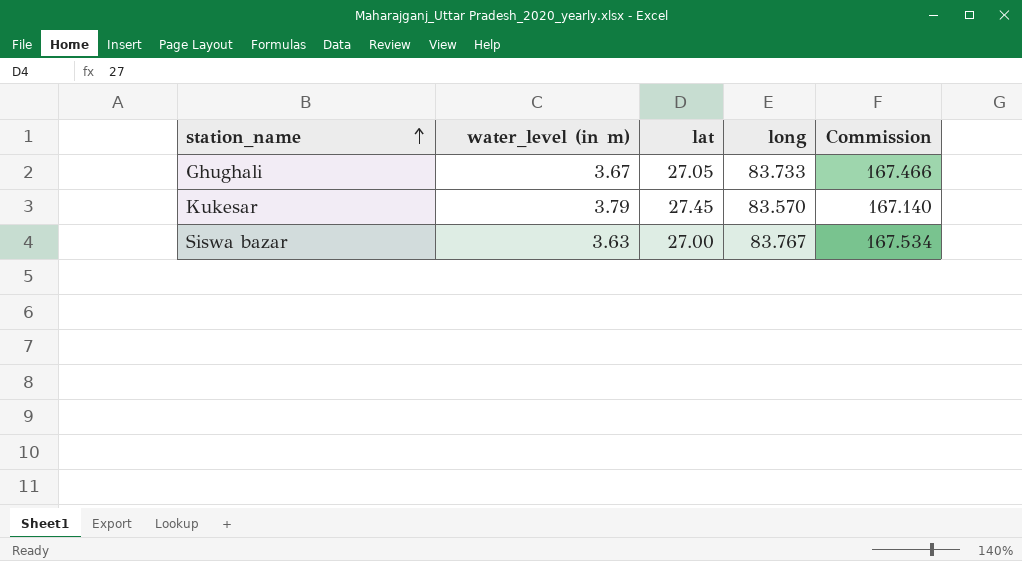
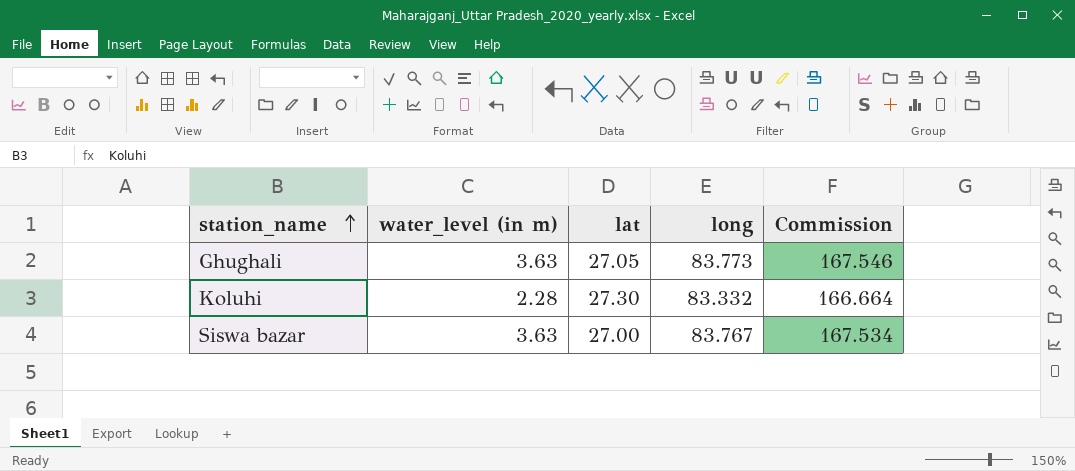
row Kukesar: 3.79 | 27.45 | 83.570 | 167.140 -> none
Ghughali | water_level (in m): 3.67 -> 3.63
Ghughali | long: 83.733 -> 83.773
Ghughali | Commission: 167.466 -> 167.546
row Koluhi: none -> 2.28 | 27.30 | 83.332 | 166.664

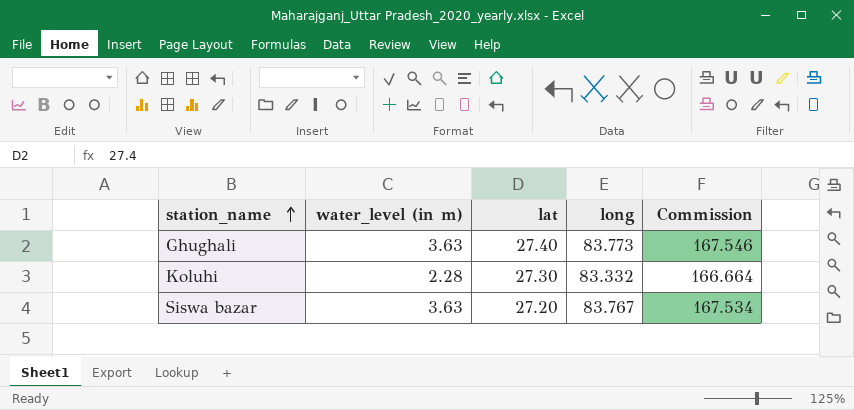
Ghughali | lat: 27.05 -> 27.40
Siswa bazar | lat: 27.00 -> 27.20

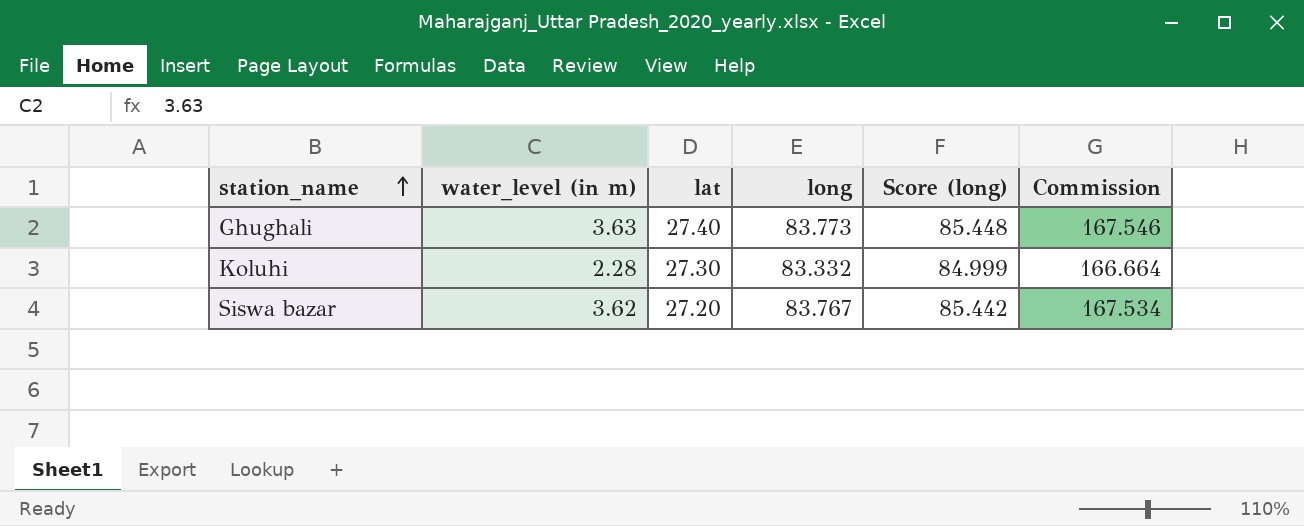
column Score (long) | formula: none -> [long] * 1.02
Siswa bazar | water_level (in m): 3.63 -> 3.62

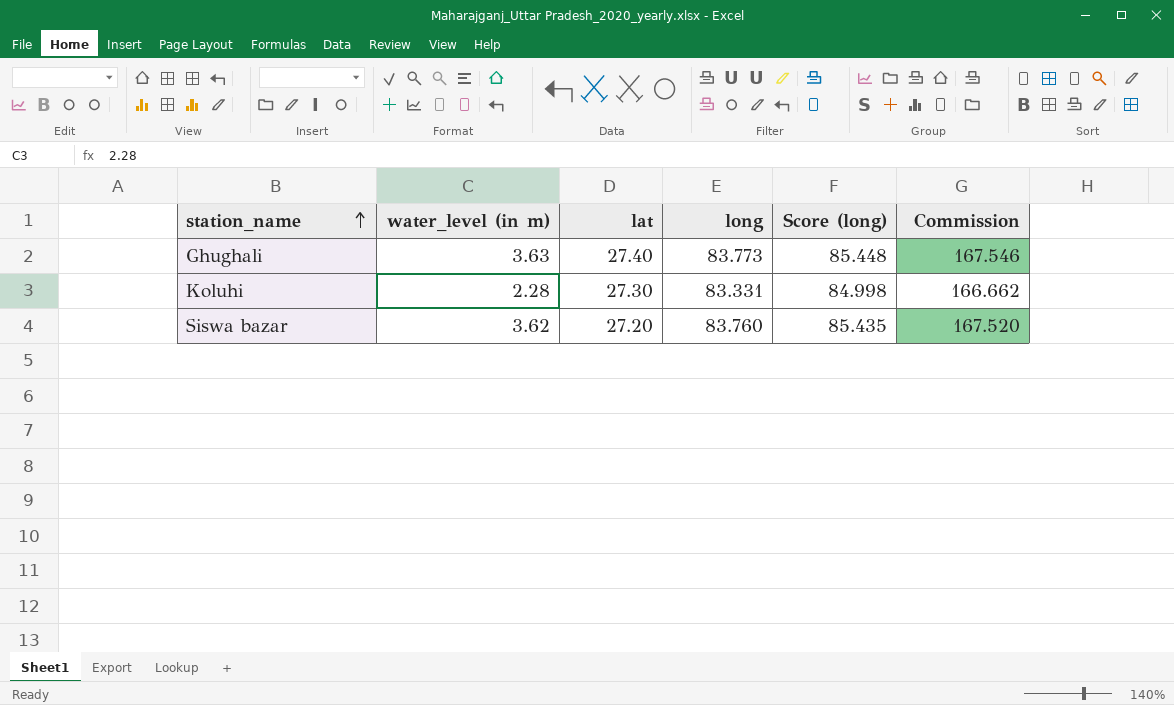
Koluhi | long: 83.332 -> 83.331
Koluhi | Score (long): 84.999 -> 84.998
Koluhi | Commission: 166.664 -> 166.662
Siswa bazar | long: 83.767 -> 83.760
Siswa bazar | Score (long): 85.442 -> 85.435
Siswa bazar | Commission: 167.534 -> 167.520

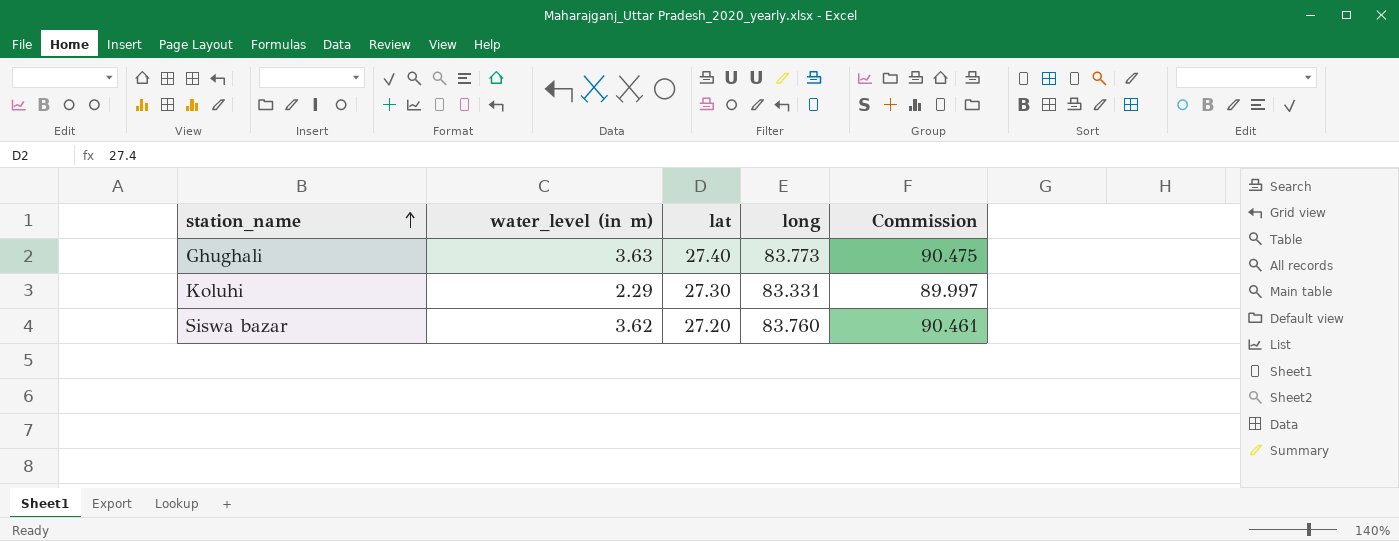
column Score (long) | formula: [long] * 1.02 -> none
column Commission | formula: [long] * 2 -> [long] * 1.08
Koluhi | water_level (in m): 2.28 -> 2.29

